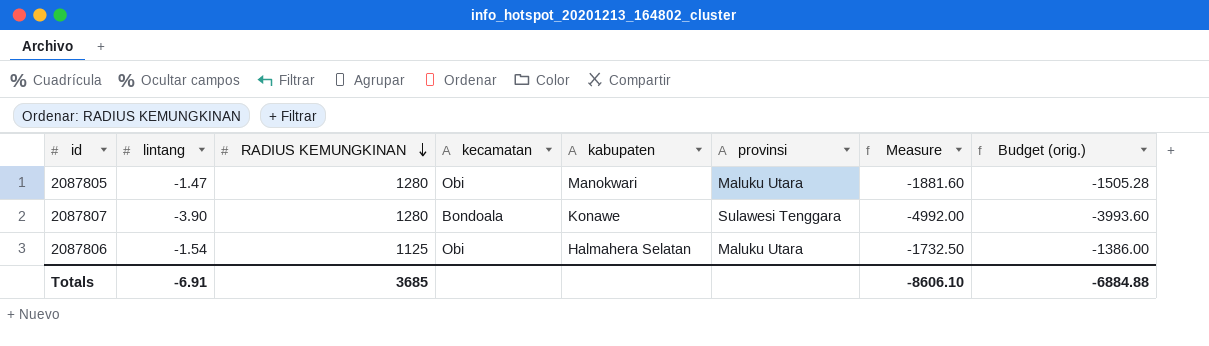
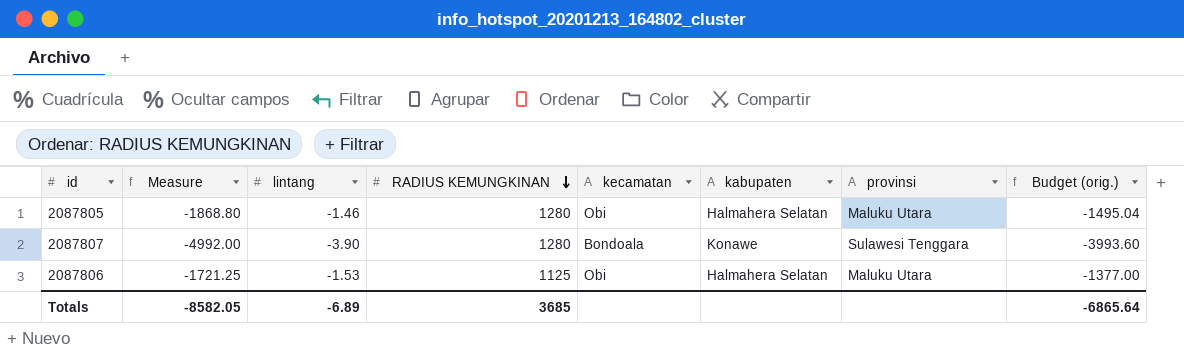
column Measure | position: 7 -> 2
2087805 | Measure: -1881.60 -> -1868.80
2087805 | lintang: -1.47 -> -1.46
2087805 | kabupaten: Manokwari -> Halmahera Selatan
2087805 | Budget (orig.): -1505.28 -> -1495.04
2087806 | Measure: -1732.50 -> -1721.25
2087806 | lintang: -1.54 -> -1.53
2087806 | Budget (orig.): -1386.00 -> -1377.00
Totals | Measure: -8606.10 -> -8582.05
Totals | lintang: -6.91 -> -6.89
Totals | Budget (orig.): -6884.88 -> -6865.64

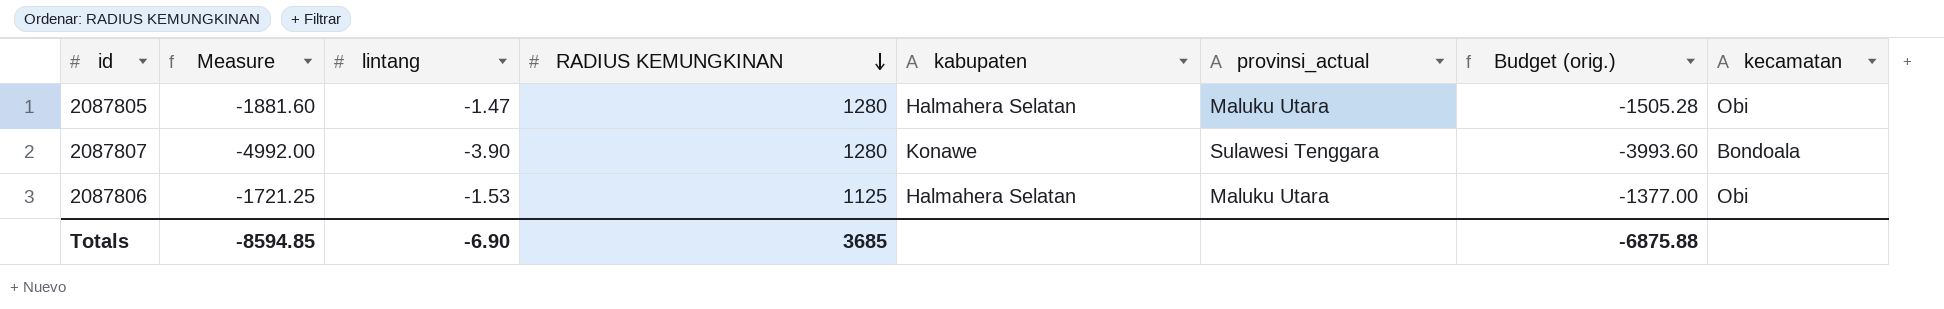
column name: provinsi -> provinsi_actual
column kecamatan | position: 5 -> 8
2087805 | Measure: -1868.80 -> -1881.60
2087805 | lintang: -1.46 -> -1.47
2087805 | Budget (orig.): -1495.04 -> -1505.28
Totals | Measure: -8582.05 -> -8594.85
Totals | lintang: -6.89 -> -6.90
Totals | Budget (orig.): -6865.64 -> -6875.88

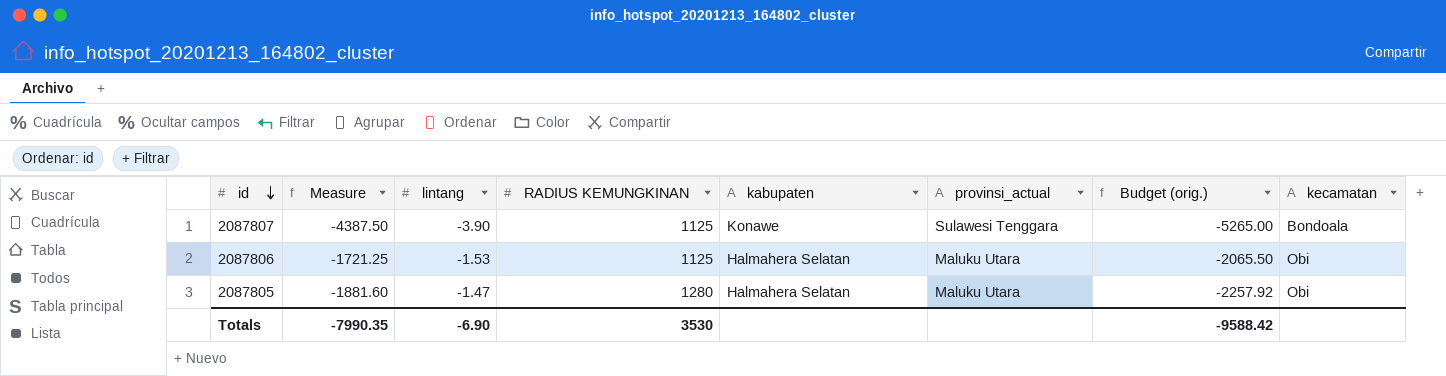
row order: RADIUS KEMUNGKINAN descending -> id descending
column Budget (orig.) | formula: [Measure] * 0.8 -> [Measure] * 1.2
2087807 | Measure: -4992.00 -> -4387.50
2087807 | RADIUS KEMUNGKINAN: 1280 -> 1125
Totals | Measure: -8594.85 -> -7990.35
Totals | RADIUS KEMUNGKINAN: 3685 -> 3530
Totals | Budget (orig.): -6875.88 -> -9588.42

